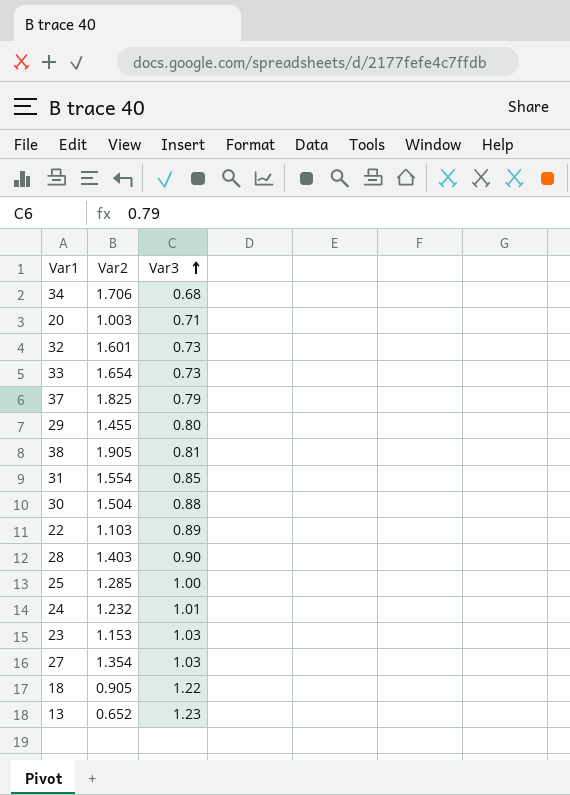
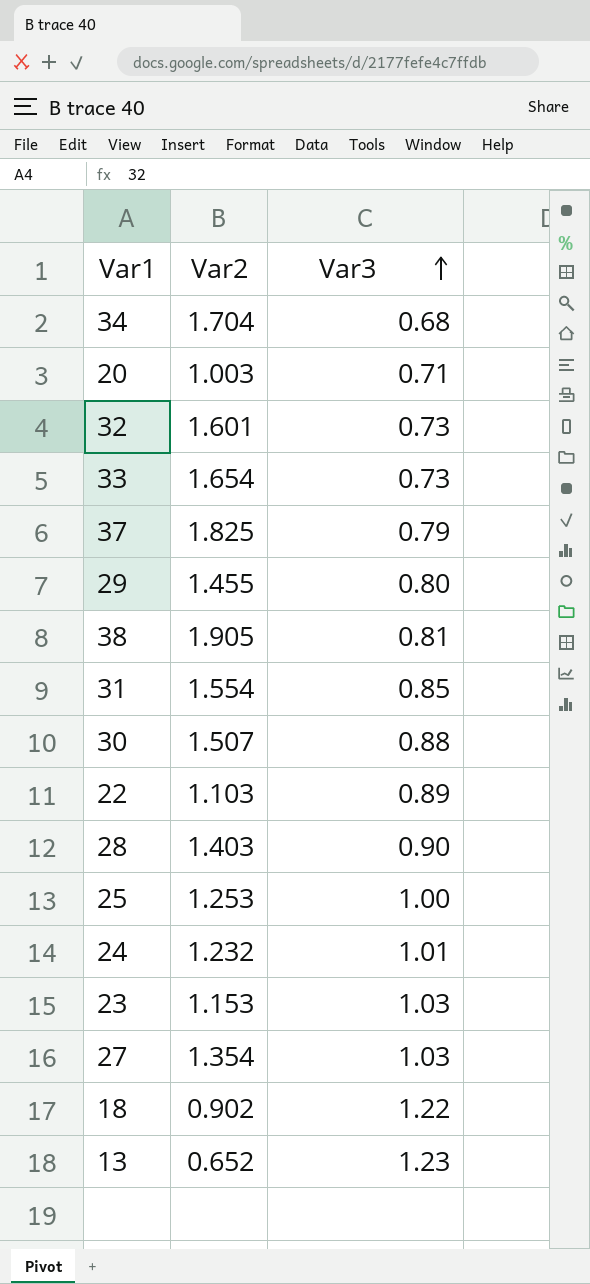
34 | Var2: 1.706 -> 1.704
30 | Var2: 1.504 -> 1.507
25 | Var2: 1.285 -> 1.253
18 | Var2: 0.905 -> 0.902

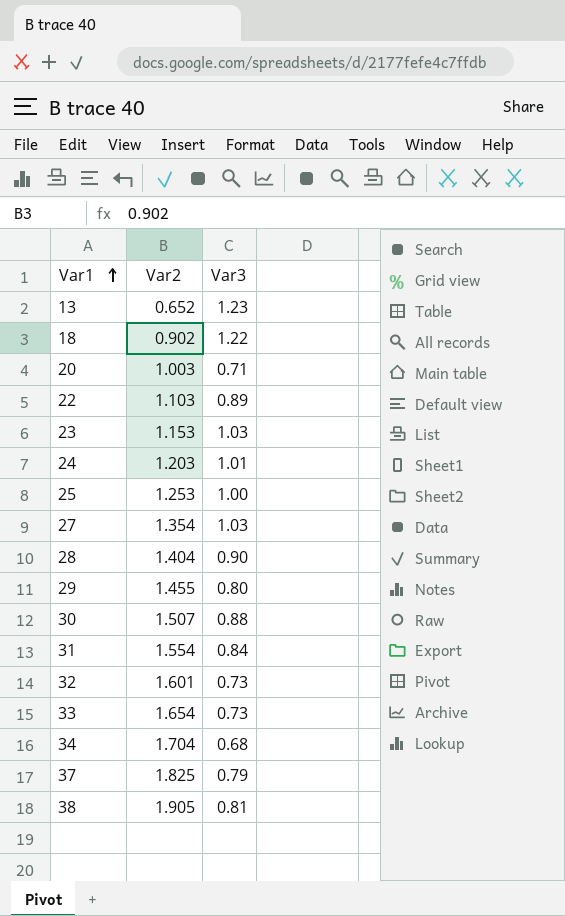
row order: Var3 ascending -> Var1 ascending
24 | Var2: 1.232 -> 1.203
28 | Var2: 1.403 -> 1.404
31 | Var3: 0.85 -> 0.84

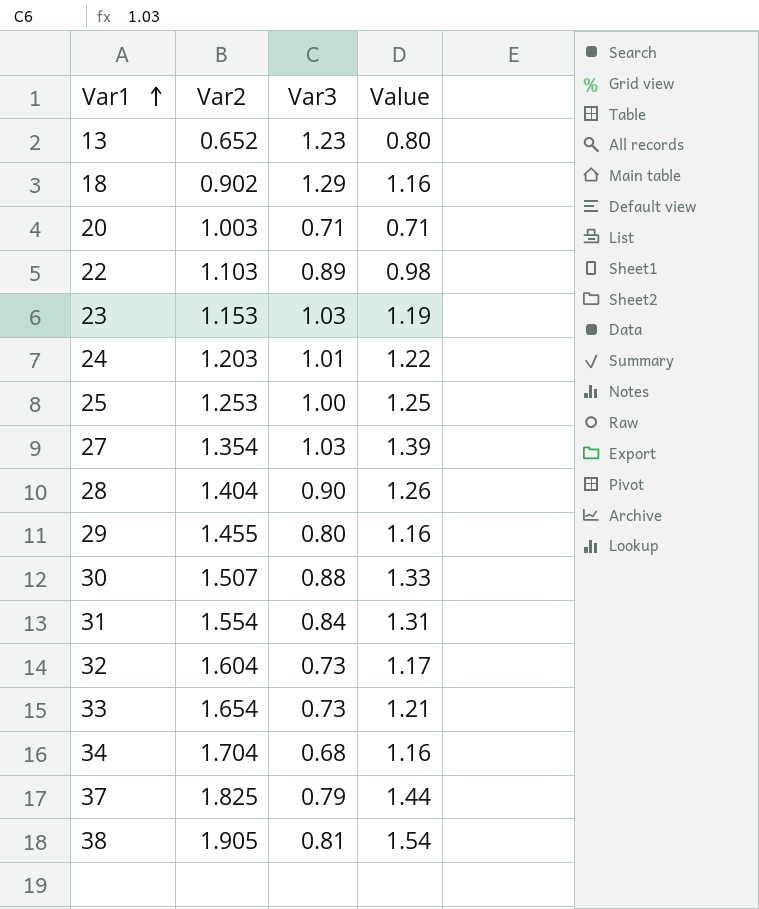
column Value | formula: none -> [Var2] * [Var3]
18 | Var3: 1.22 -> 1.29
32 | Var2: 1.601 -> 1.604

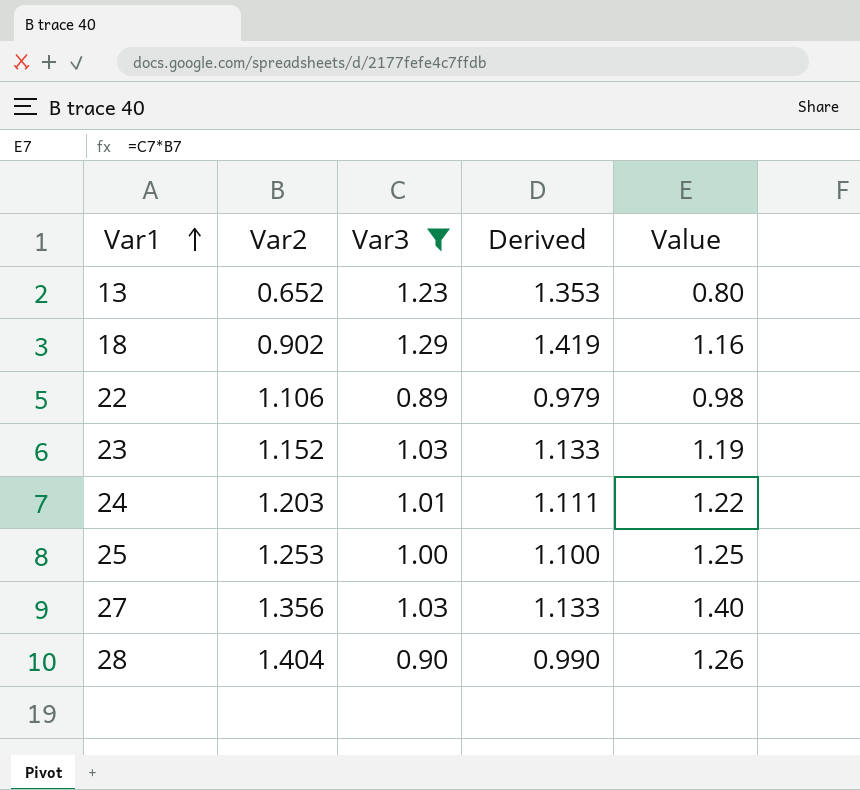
filter: none -> Var3 >= 0.89
column Derived | formula: none -> [Var3] * 1.1
22 | Var2: 1.103 -> 1.106
23 | Var2: 1.153 -> 1.152
27 | Var2: 1.354 -> 1.356
27 | Value: 1.39 -> 1.40

